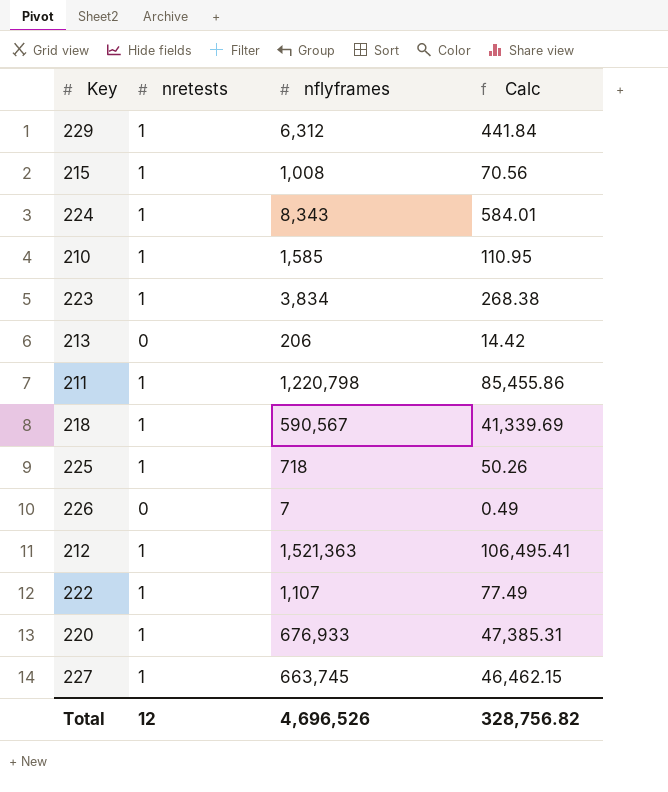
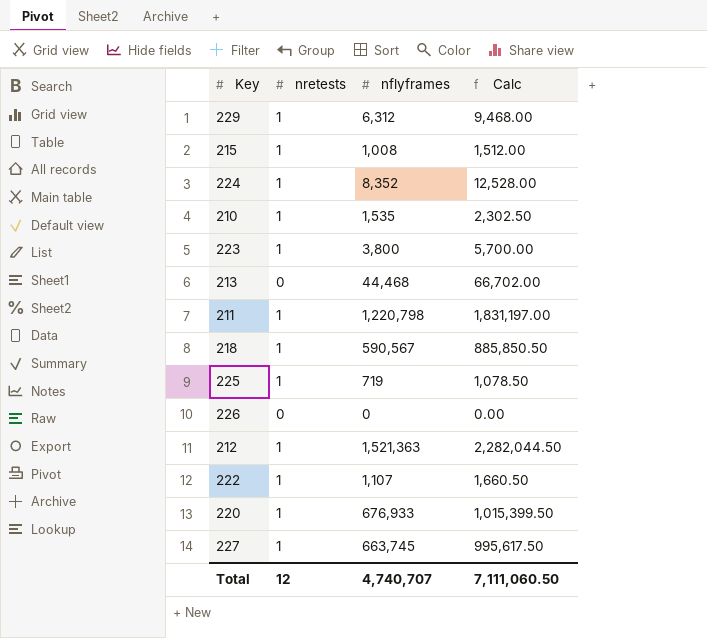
column Calc | formula: [nflyframes] * 0.07 -> [nflyframes] * 1.5
224 | nflyframes: 8,343 -> 8,352
210 | nflyframes: 1,585 -> 1,535
223 | nflyframes: 3,834 -> 3,800
213 | nflyframes: 206 -> 44,468
225 | nflyframes: 718 -> 719
226 | nflyframes: 7 -> 0
Total | nflyframes: 4,696,526 -> 4,740,707
Total | Calc: 328,756.82 -> 7,111,060.50

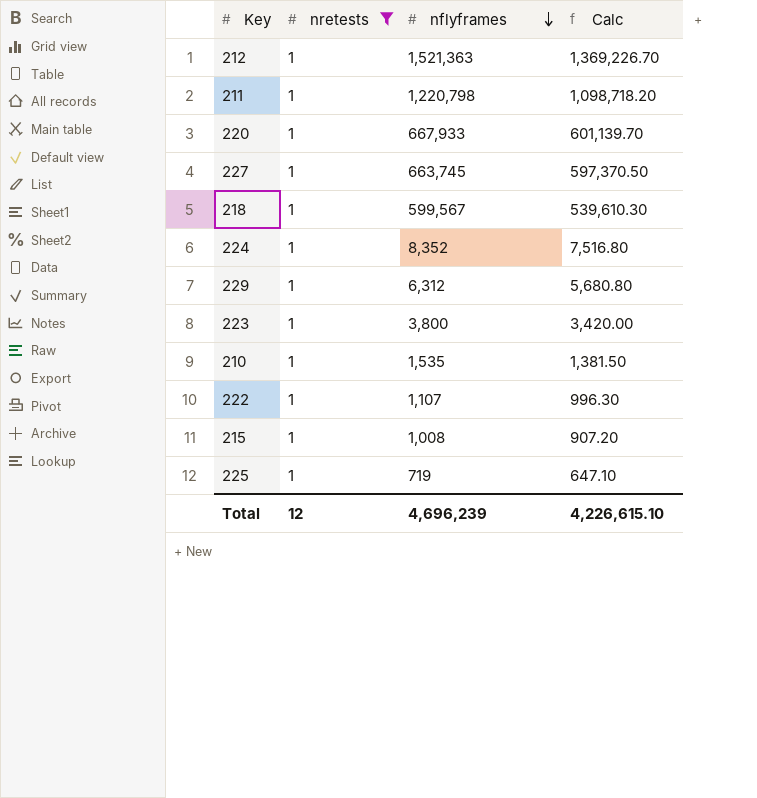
filter: none -> nretests = 1
row order: none -> nflyframes descending
column Calc | formula: [nflyframes] * 1.5 -> [nflyframes] * 0.9
220 | nflyframes: 676,933 -> 667,933
218 | nflyframes: 590,567 -> 599,567
Total | nflyframes: 4,740,707 -> 4,696,239
Total | Calc: 7,111,060.50 -> 4,226,615.10

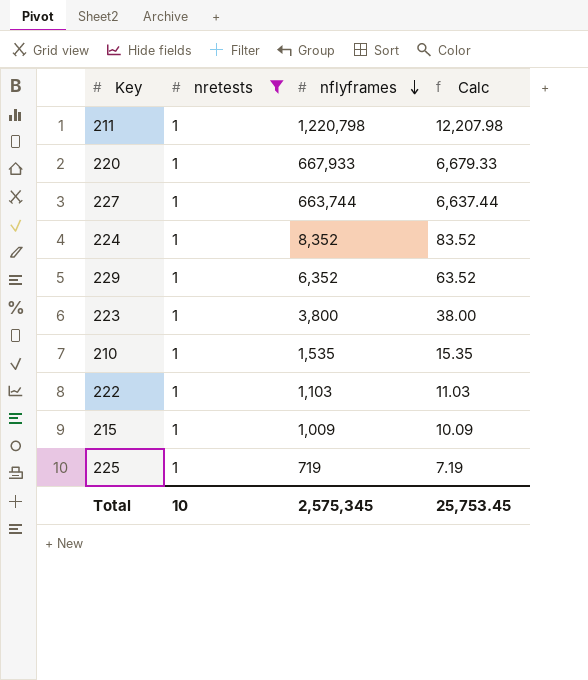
column Calc | formula: [nflyframes] * 0.9 -> [nflyframes] * 0.01
row 212: 1 | 1,521,363 | 1,369,226.70 -> none
row 218: 1 | 599,567 | 539,610.30 -> none
227 | nflyframes: 663,745 -> 663,744
229 | nflyframes: 6,312 -> 6,352
222 | nflyframes: 1,107 -> 1,103
215 | nflyframes: 1,008 -> 1,009
Total | nretests: 12 -> 10
Total | nflyframes: 4,696,239 -> 2,575,345
Total | Calc: 4,226,615.10 -> 25,753.45

